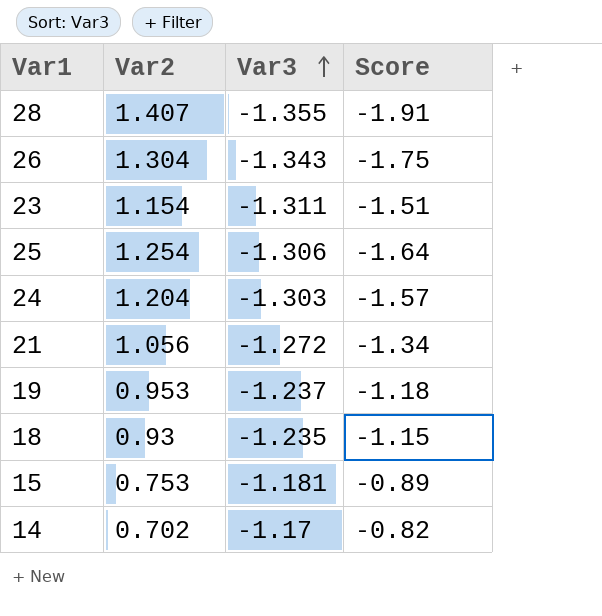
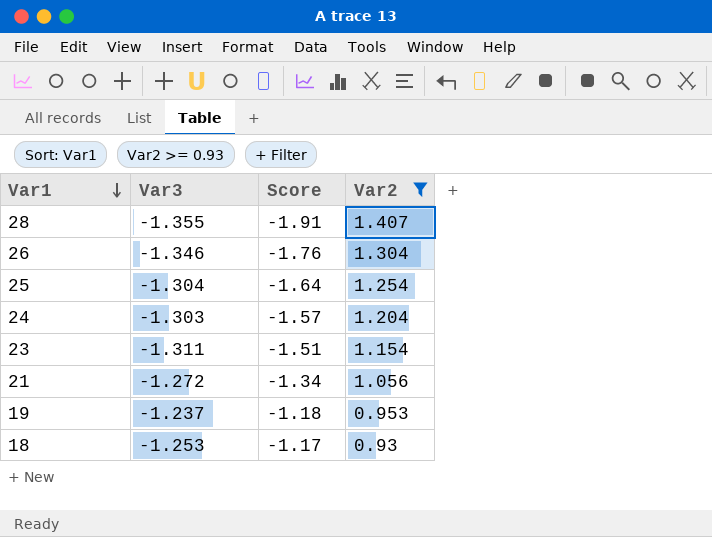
filter: none -> Var2 >= 0.93
row order: Var3 ascending -> Var1 descending
column Var2 | position: 2 -> 4
26 | Var3: -1.343 -> -1.346
26 | Score: -1.75 -> -1.76
25 | Var3: -1.306 -> -1.304
18 | Var3: -1.235 -> -1.253
18 | Score: -1.15 -> -1.17

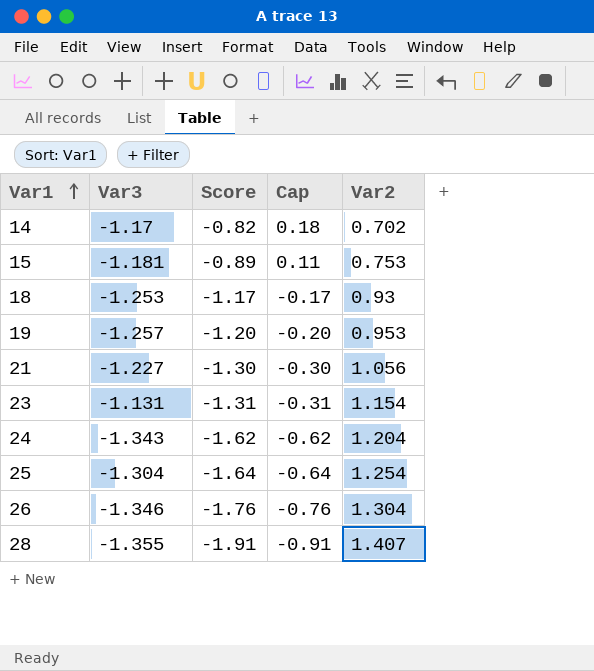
filter: Var2 >= 0.93 -> none
row order: Var1 descending -> Var1 ascending
column Cap | formula: none -> [Score] + 1
19 | Var3: -1.237 -> -1.257
19 | Score: -1.18 -> -1.20
21 | Var3: -1.272 -> -1.227
21 | Score: -1.34 -> -1.30
23 | Var3: -1.311 -> -1.131
23 | Score: -1.51 -> -1.31
24 | Var3: -1.303 -> -1.343
24 | Score: -1.57 -> -1.62

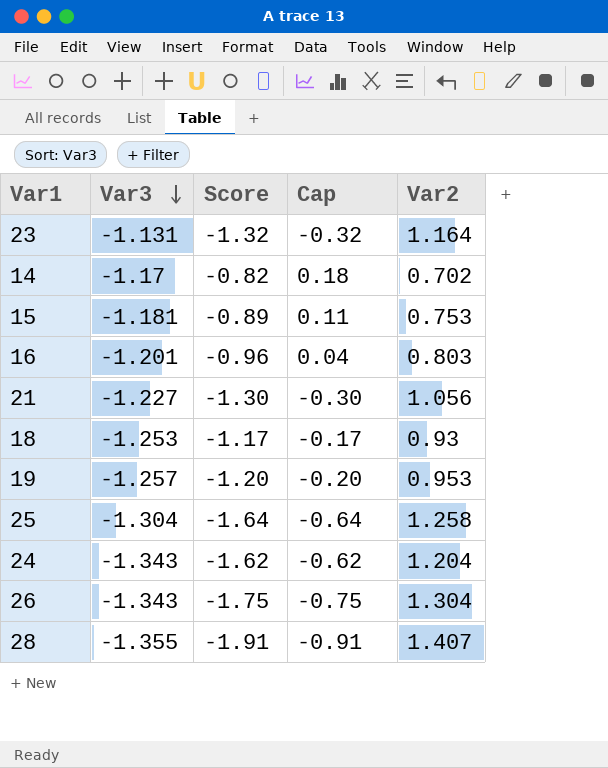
row order: Var1 ascending -> Var3 descending
23 | Score: -1.31 -> -1.32
23 | Cap: -0.31 -> -0.32
23 | Var2: 1.154 -> 1.164
row 16: none -> -1.201 | -0.96 | 0.04 | 0.803
25 | Var2: 1.254 -> 1.258
26 | Var3: -1.346 -> -1.343
26 | Score: -1.76 -> -1.75
26 | Cap: -0.76 -> -0.75

